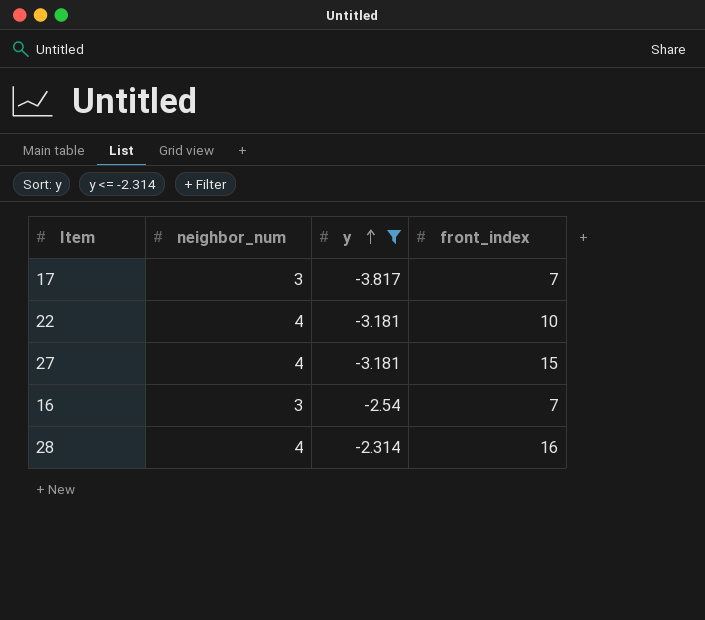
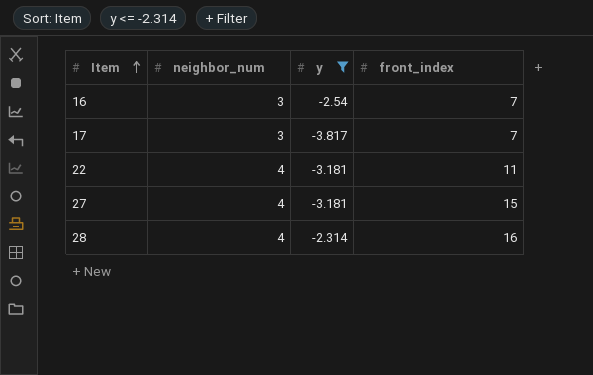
row order: y ascending -> Item ascending
22 | front_index: 10 -> 11

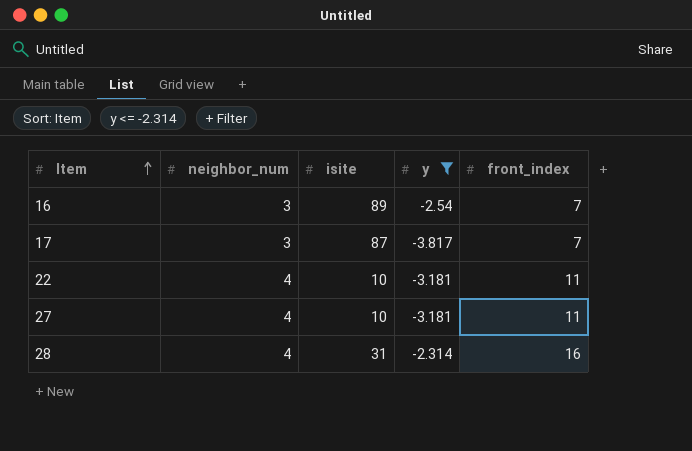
column isite | position: none -> 3
27 | front_index: 15 -> 11

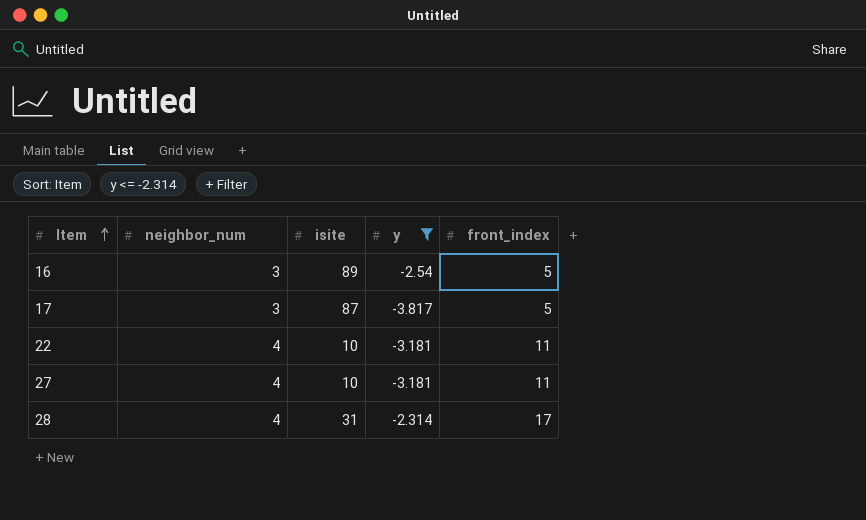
16 | front_index: 7 -> 5
17 | front_index: 7 -> 5
28 | front_index: 16 -> 17

